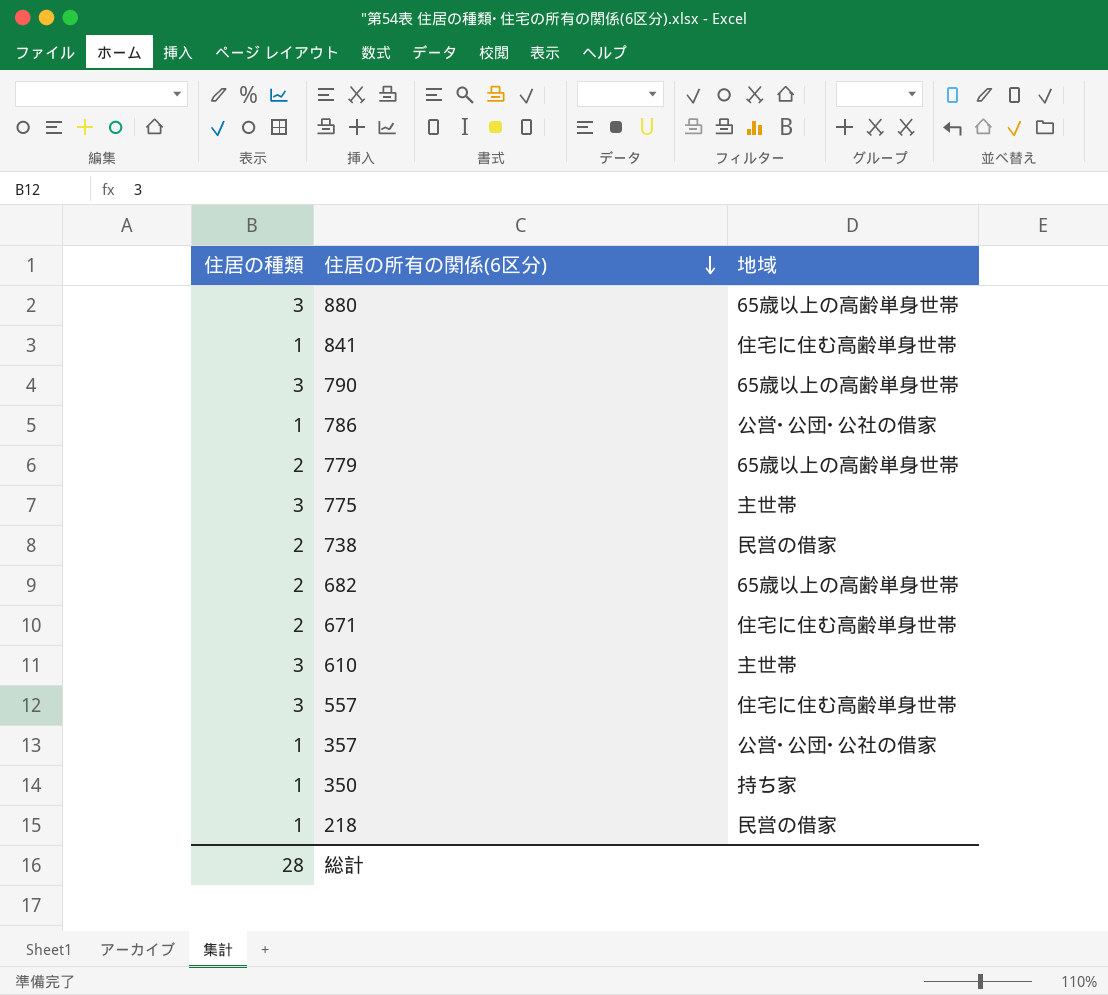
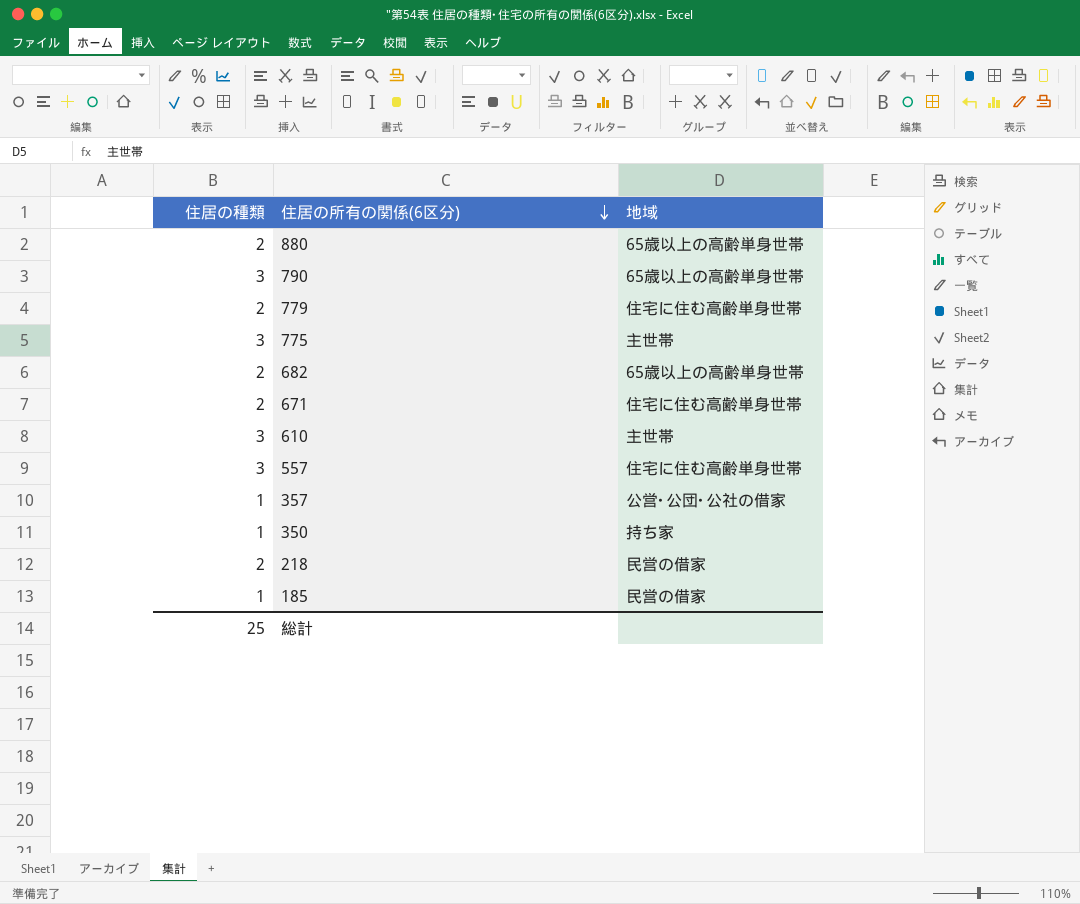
row 841: 1 | 住宅に住む高齢単身世帯 -> none
row 786: 1 | 公営･公団･公社の借家 -> none
row 738: 2 | 民営の借家 -> none
880 | 住居の種類: 3 -> 2
779 | 地域: 65歳以上の高齢単身世帯 -> 住宅に住む高齢単身世帯
218 | 住居の種類: 1 -> 2
row 185: none -> 1 | 民営の借家
総計 | 住居の種類: 28 -> 25

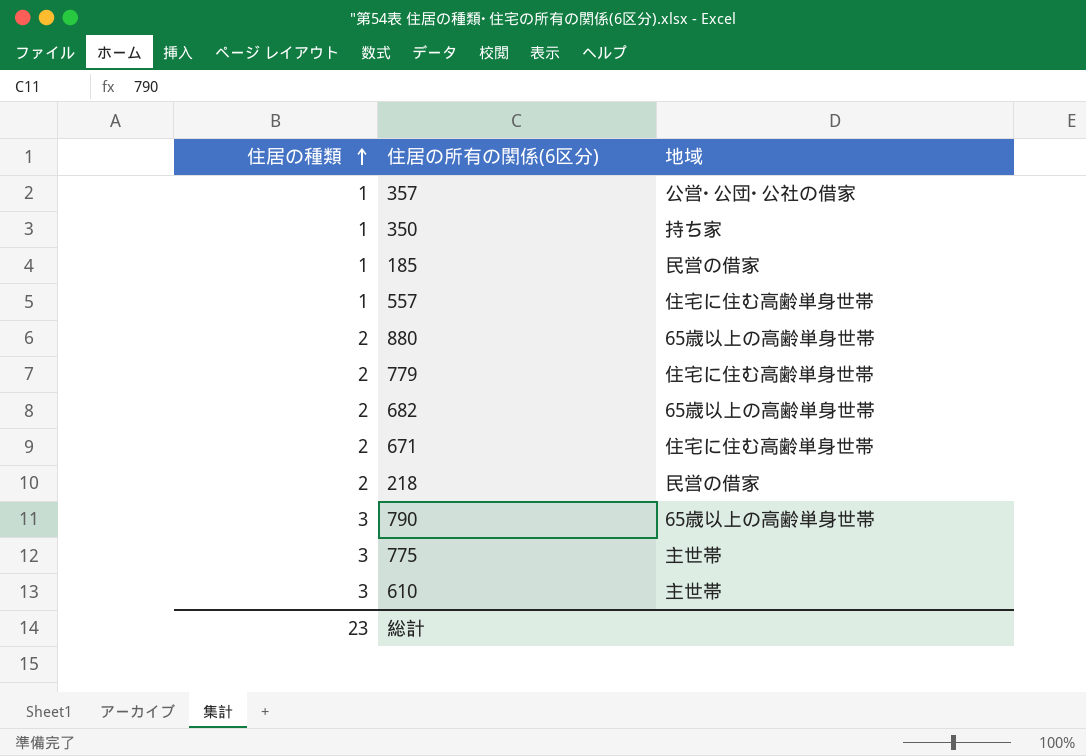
row order: 住居の所有の関係(6区分) descending -> 住居の種類 ascending
557 | 住居の種類: 3 -> 1
総計 | 住居の種類: 25 -> 23

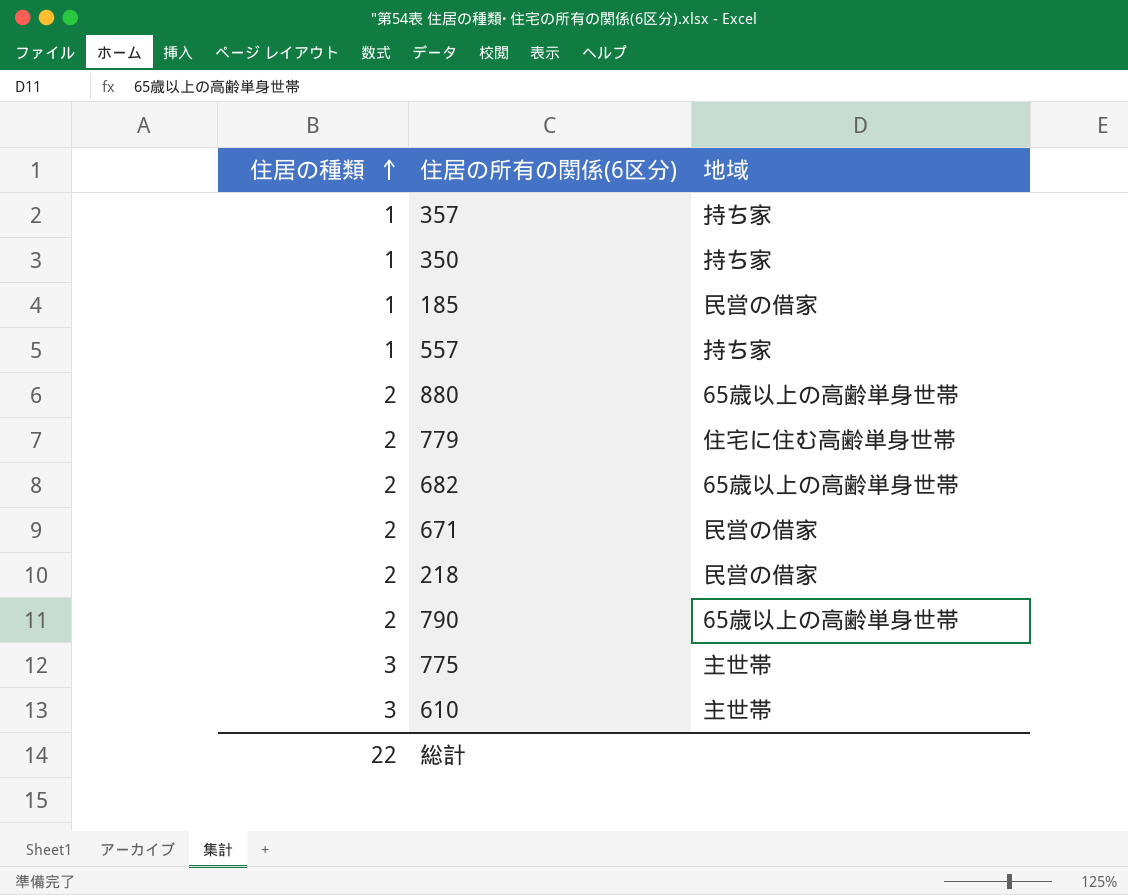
357 | 地域: 公営･公団･公社の借家 -> 持ち家
557 | 地域: 住宅に住む高齢単身世帯 -> 持ち家
671 | 地域: 住宅に住む高齢単身世帯 -> 民営の借家
790 | 住居の種類: 3 -> 2
総計 | 住居の種類: 23 -> 22

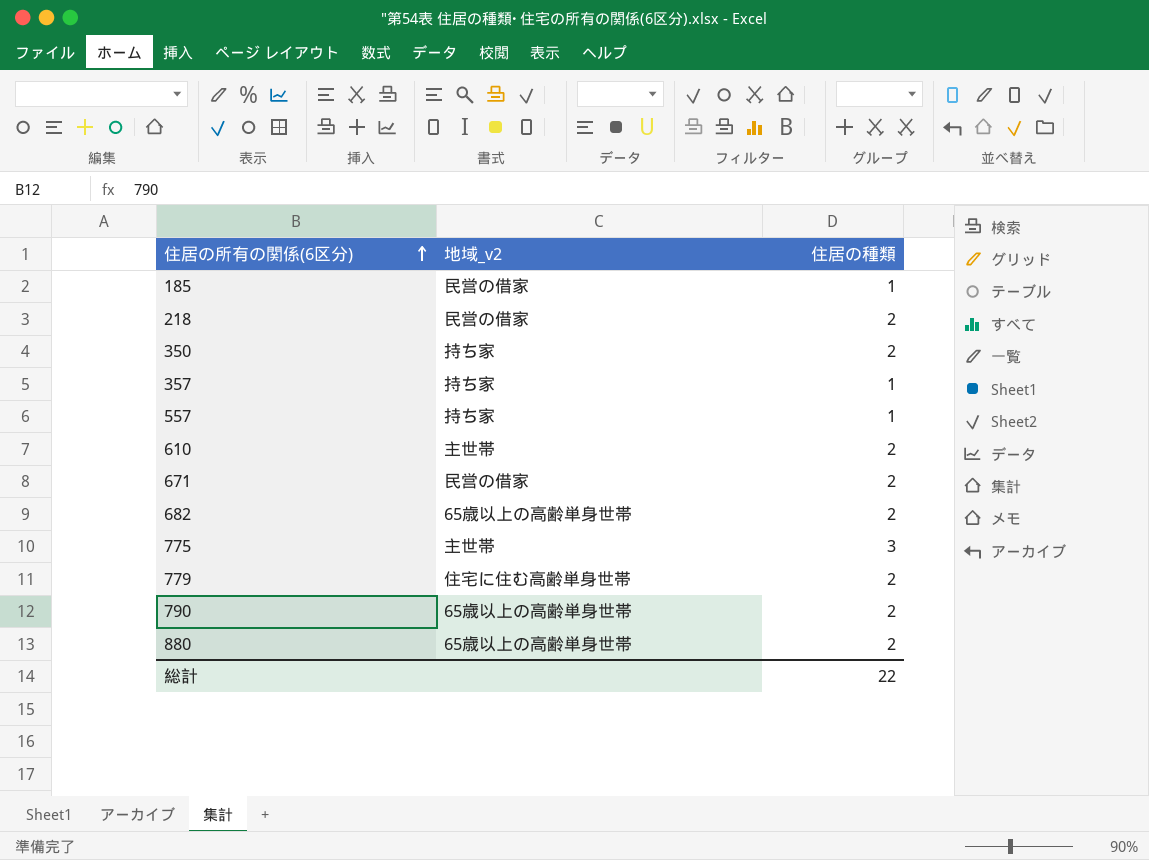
row order: 住居の種類 ascending -> 住居の所有の関係(6区分) ascending
column name: 地域 -> 地域_v2
column 住居の種類 | position: 1 -> 3
350 | 住居の種類: 1 -> 2
610 | 住居の種類: 3 -> 2

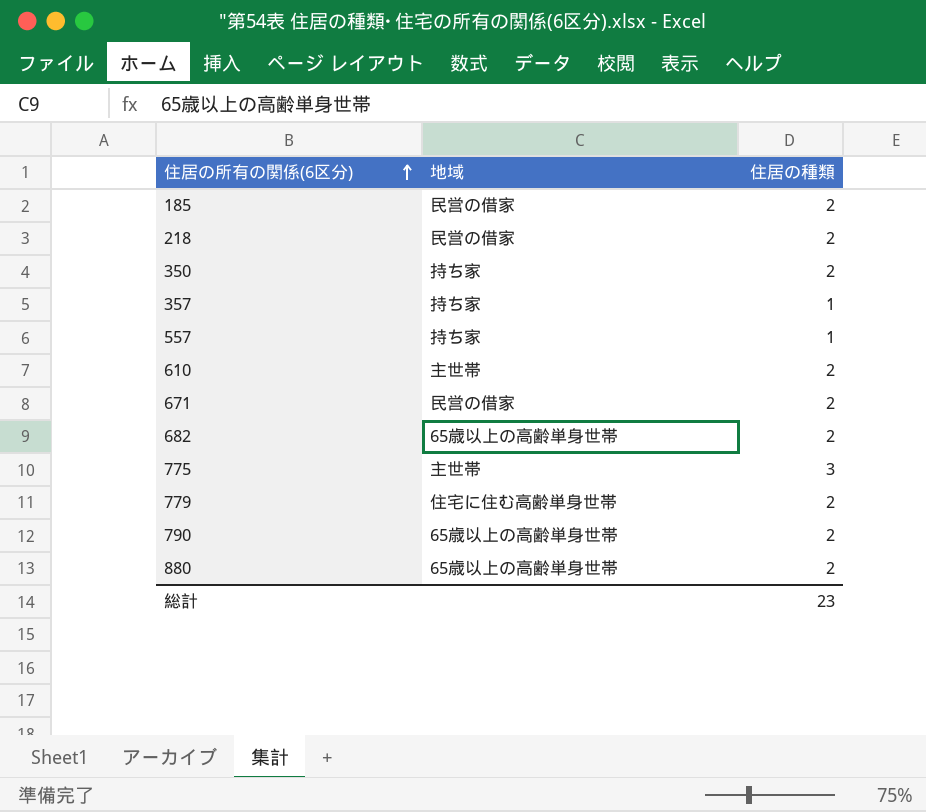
column name: 地域_v2 -> 地域
185 | 住居の種類: 1 -> 2
総計 | 住居の種類: 22 -> 23

